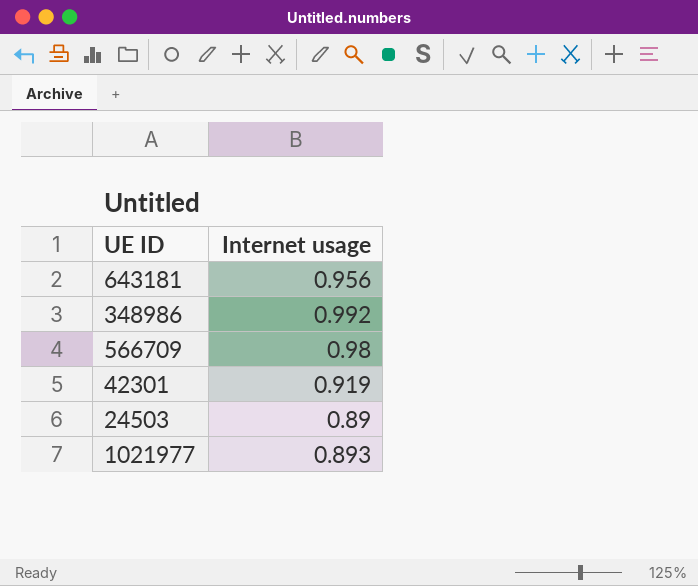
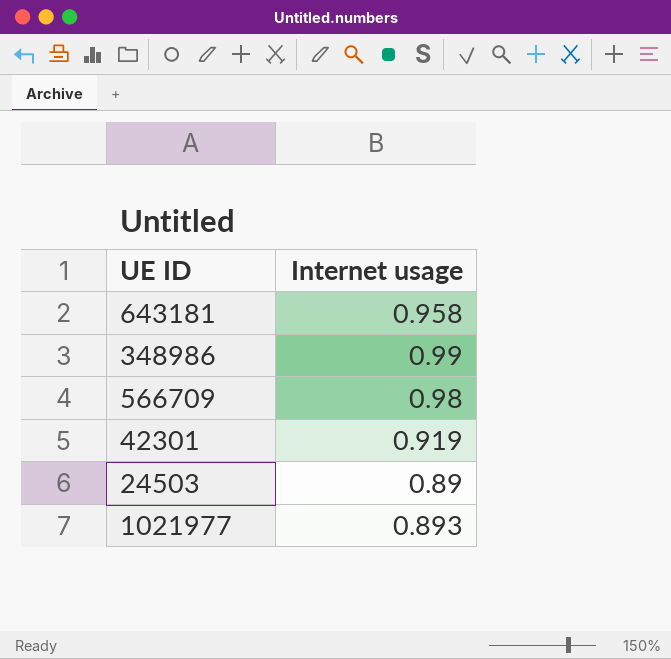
643181 | Internet usage: 0.956 -> 0.958
348986 | Internet usage: 0.992 -> 0.99

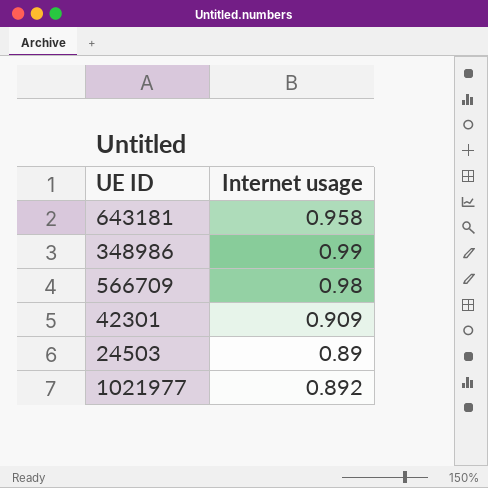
42301 | Internet usage: 0.919 -> 0.909
1021977 | Internet usage: 0.893 -> 0.892

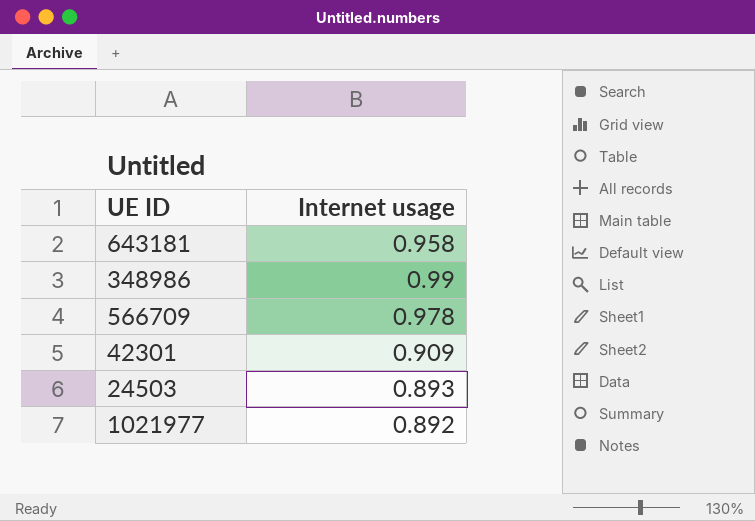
566709 | Internet usage: 0.98 -> 0.978
24503 | Internet usage: 0.89 -> 0.893

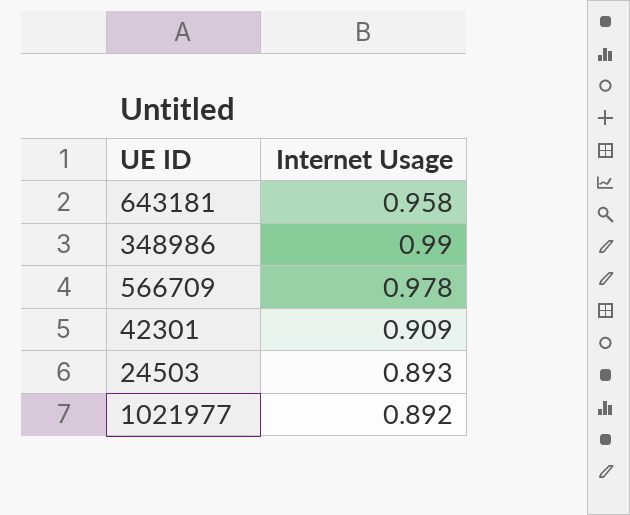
column name: Internet usage -> Internet Usage

